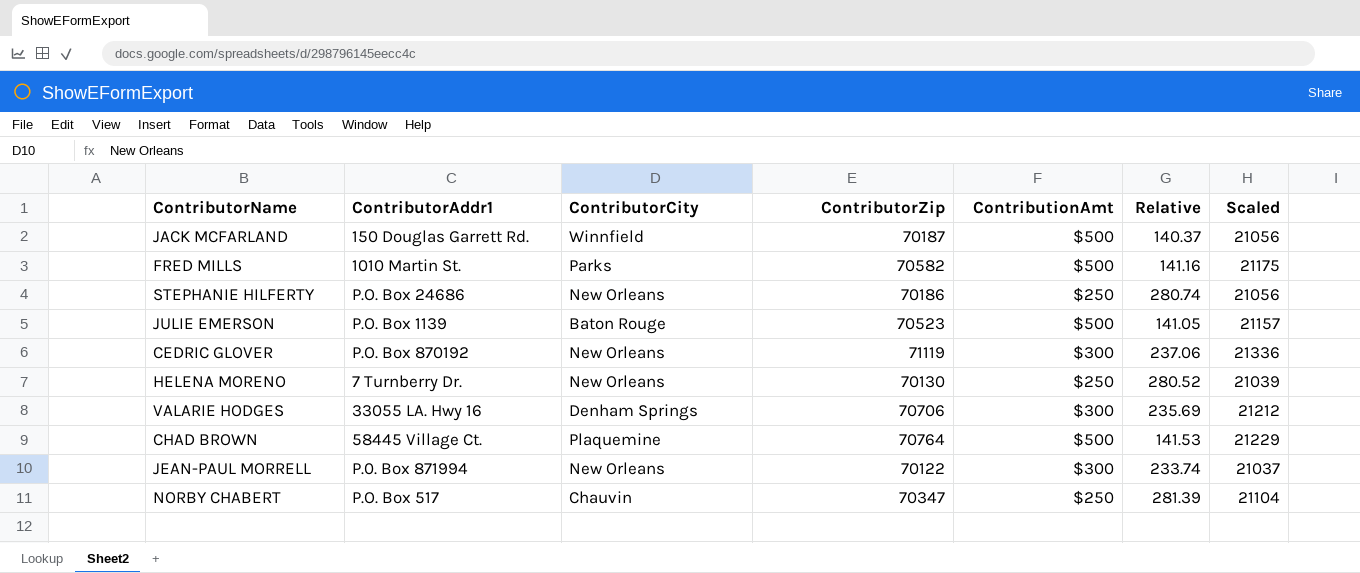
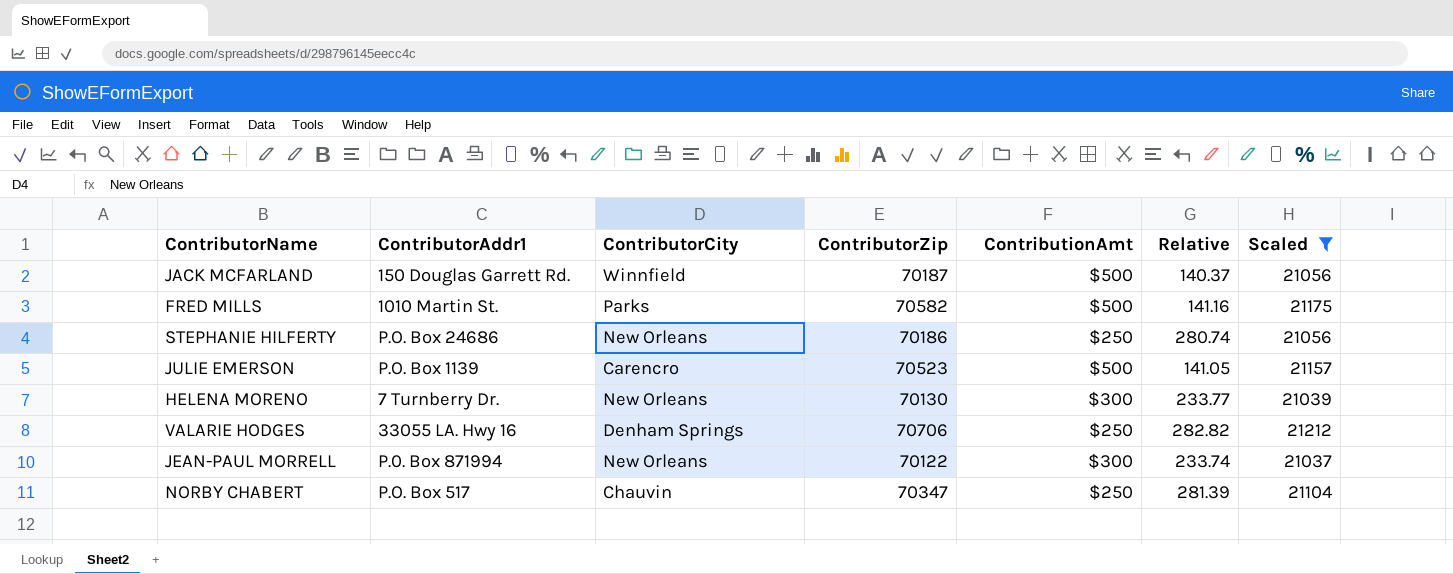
filter: none -> Scaled <= 21212
JULIE EMERSON | ContributorCity: Baton Rouge -> Carencro
HELENA MORENO | ContributionAmt: $250 -> $300
HELENA MORENO | Relative: 280.52 -> 233.77
VALARIE HODGES | ContributionAmt: $300 -> $250
VALARIE HODGES | Relative: 235.69 -> 282.82

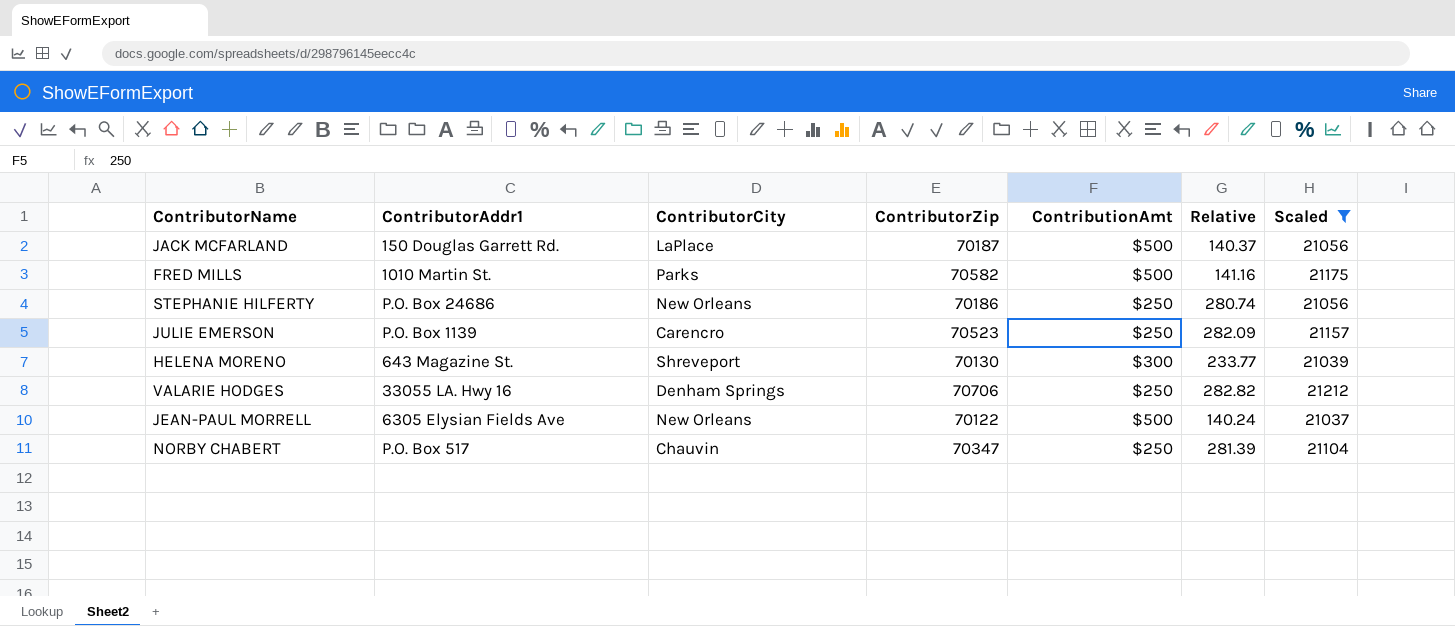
JACK MCFARLAND | ContributorCity: Winnfield -> LaPlace
JULIE EMERSON | ContributionAmt: $500 -> $250
JULIE EMERSON | Relative: 141.05 -> 282.09
HELENA MORENO | ContributorAddr1: 7 Turnberry Dr. -> 643 Magazine St.
HELENA MORENO | ContributorCity: New Orleans -> Shreveport
JEAN-PAUL MORRELL | ContributorAddr1: P.0. Box 871994 -> 6305 Elysian Fields Ave
JEAN-PAUL MORRELL | ContributionAmt: $300 -> $500
JEAN-PAUL MORRELL | Relative: 233.74 -> 140.24

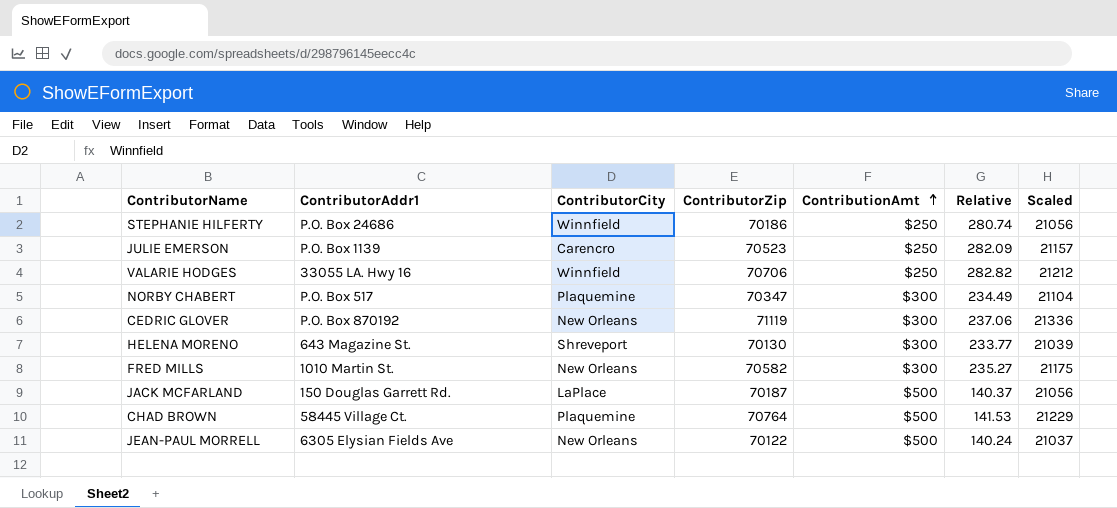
filter: Scaled <= 21212 -> none
row order: none -> ContributionAmt ascending
STEPHANIE HILFERTY | ContributorCity: New Orleans -> Winnfield
VALARIE HODGES | ContributorCity: Denham Springs -> Winnfield
NORBY CHABERT | ContributorCity: Chauvin -> Plaquemine
NORBY CHABERT | ContributionAmt: $250 -> $300
NORBY CHABERT | Relative: 281.39 -> 234.49
FRED MILLS | ContributorCity: Parks -> New Orleans
FRED MILLS | ContributionAmt: $500 -> $300
FRED MILLS | Relative: 141.16 -> 235.27

